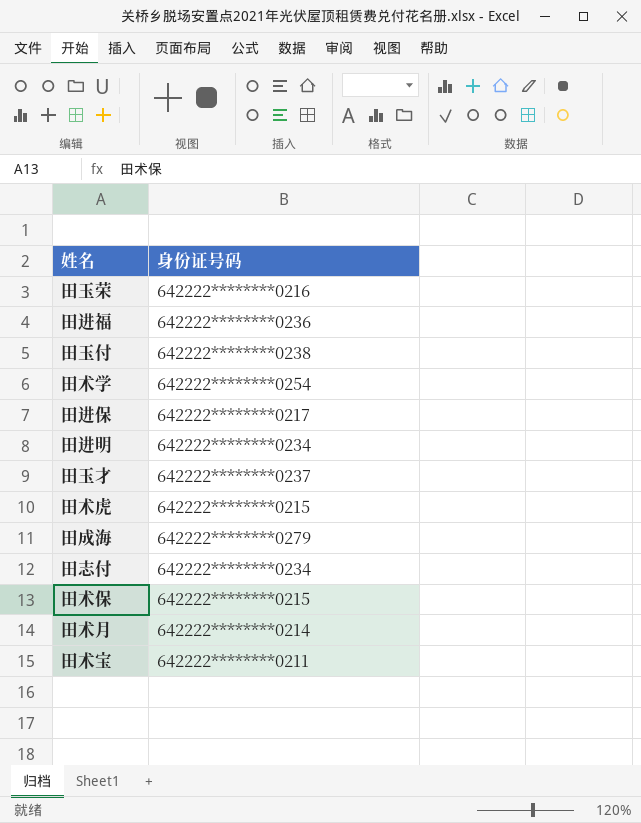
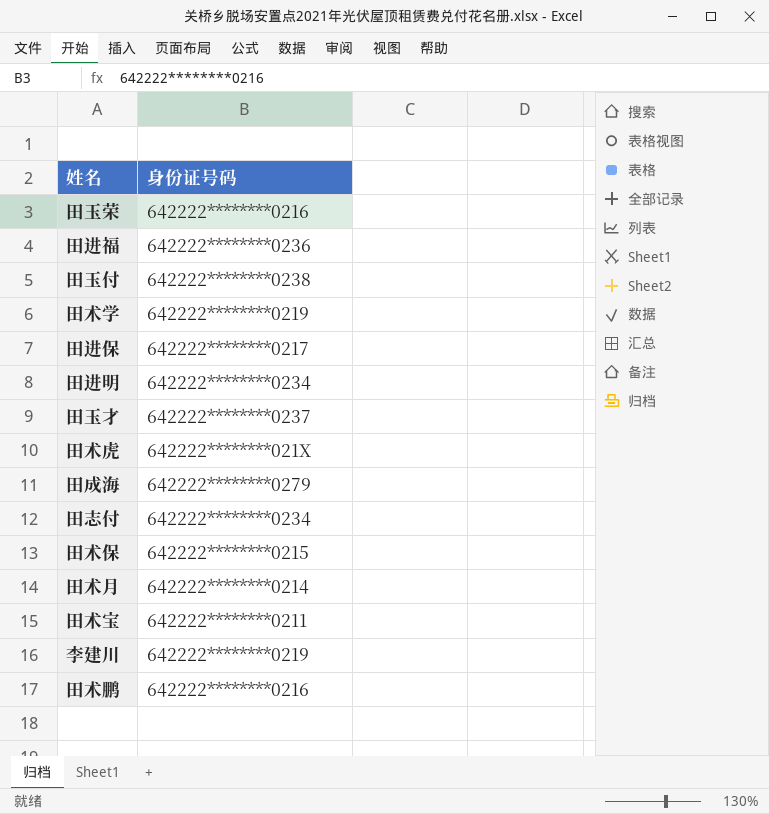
田术学 | 身份证号码: 642222********0254 -> 642222********0219
田术虎 | 身份证号码: 642222********0215 -> 642222********021X
row 李建川: none -> 642222********0219
row 田术鹏: none -> 642222********0216

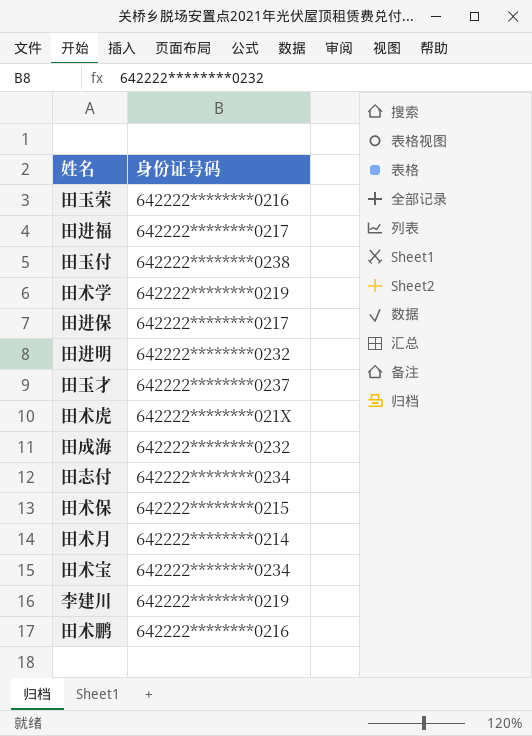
田进福 | 身份证号码: 642222********0236 -> 642222********0217
田进明 | 身份证号码: 642222********0234 -> 642222********0232
田成海 | 身份证号码: 642222********0279 -> 642222********0232
田术宝 | 身份证号码: 642222********0211 -> 642222********0234

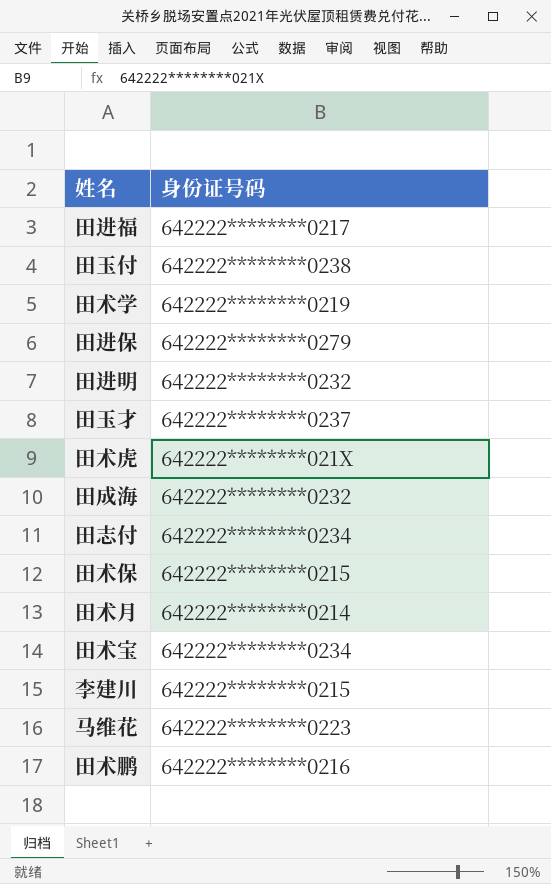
row 田玉荣: 642222********0216 -> none
田进保 | 身份证号码: 642222********0217 -> 642222********0279
李建川 | 身份证号码: 642222********0219 -> 642222********0215
row 马维花: none -> 642222********0223

